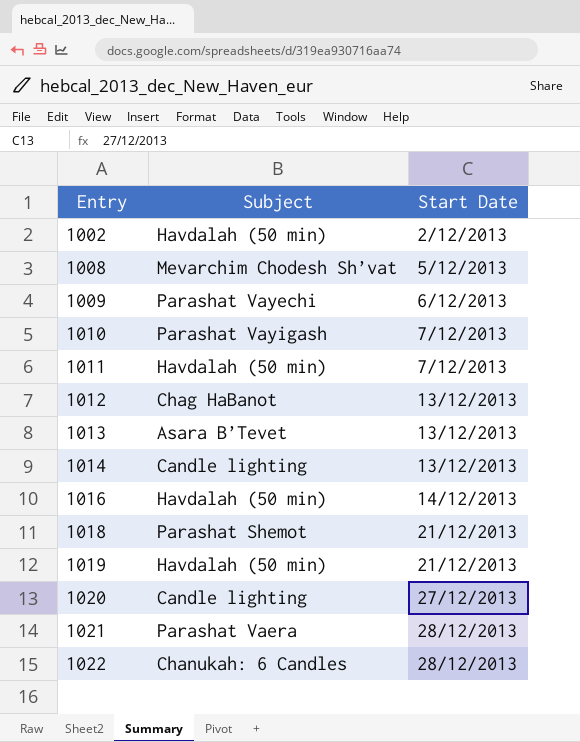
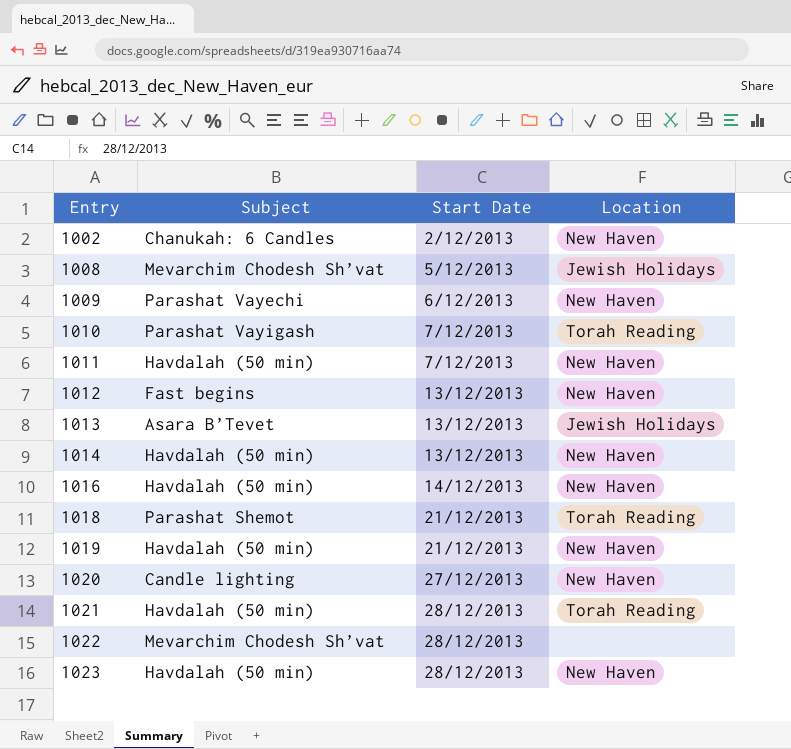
column Location | position: none -> 4
1002 | Subject: Havdalah (50 min) -> Chanukah: 6 Candles
1012 | Subject: Chag HaBanot -> Fast begins
1014 | Subject: Candle lighting -> Havdalah (50 min)
1021 | Subject: Parashat Vaera -> Havdalah (50 min)
1022 | Subject: Chanukah: 6 Candles -> Mevarchim Chodesh Sh’vat
row 1023: none -> Havdalah (50 min) | 28/12/2013 | New Haven

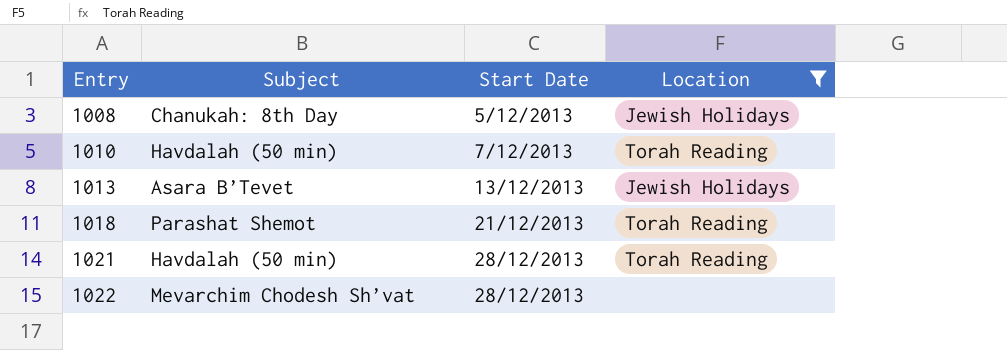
filter: none -> Location != New Haven
1008 | Subject: Mevarchim Chodesh Sh’vat -> Chanukah: 8th Day
1010 | Subject: Parashat Vayigash -> Havdalah (50 min)

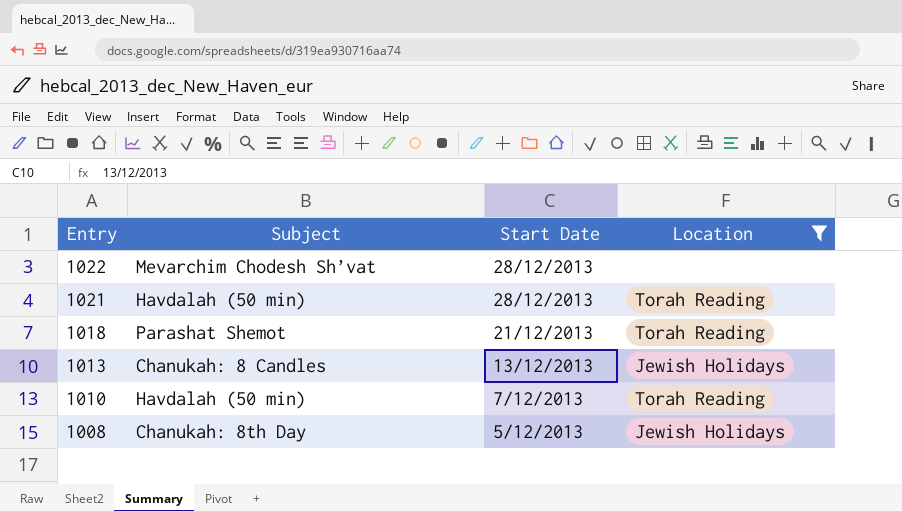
row order: Entry ascending -> Entry descending
1013 | Subject: Asara B’Tevet -> Chanukah: 8 Candles

